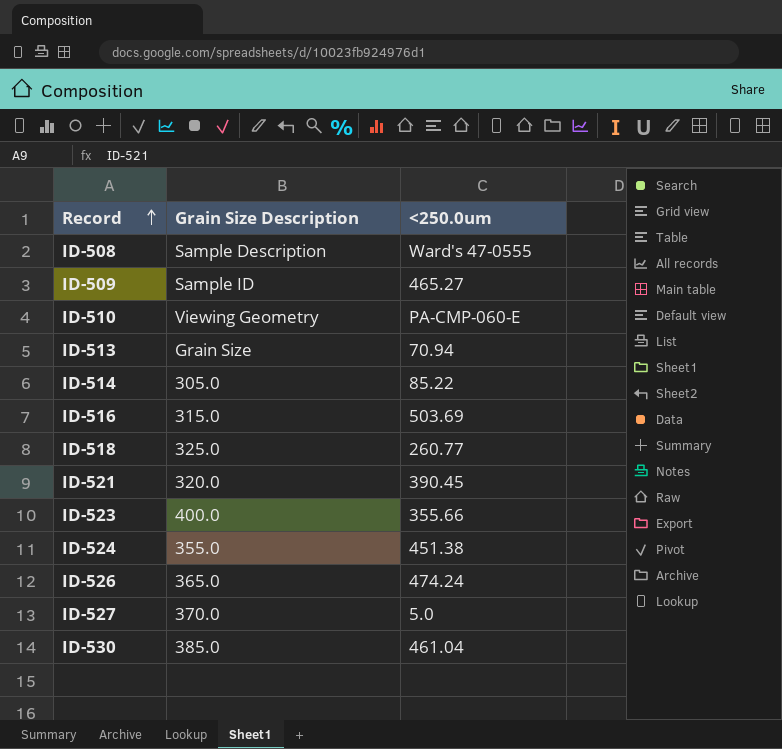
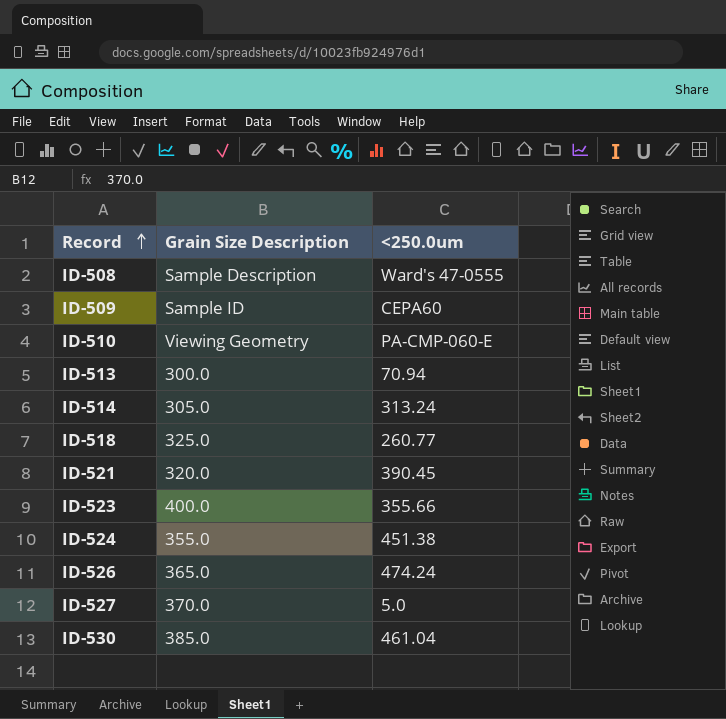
row ID-516: 315.0 | 503.69 -> none
ID-509 | <250.0um: 465.27 -> CEPA60
ID-513 | Grain Size Description: Grain Size -> 300.0
ID-514 | <250.0um: 85.22 -> 313.24

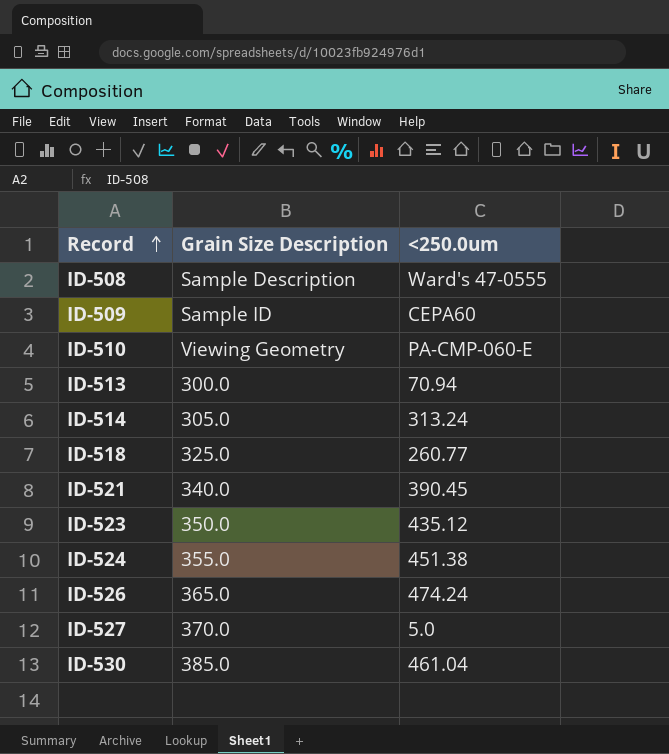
ID-521 | Grain Size Description: 320.0 -> 340.0
ID-523 | Grain Size Description: 400.0 -> 350.0
ID-523 | <250.0um: 355.66 -> 435.12

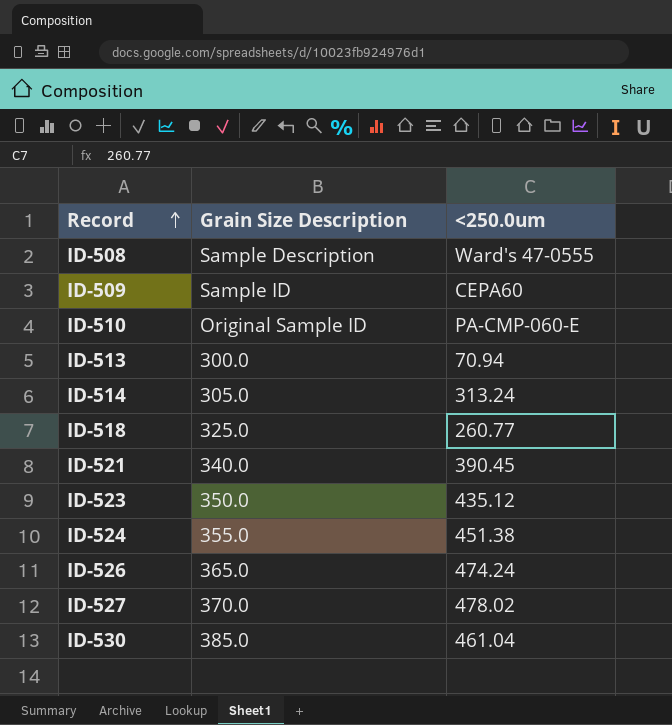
ID-510 | Grain Size Description: Viewing Geometry -> Original Sample ID
ID-527 | <250.0um: 5.0 -> 478.02

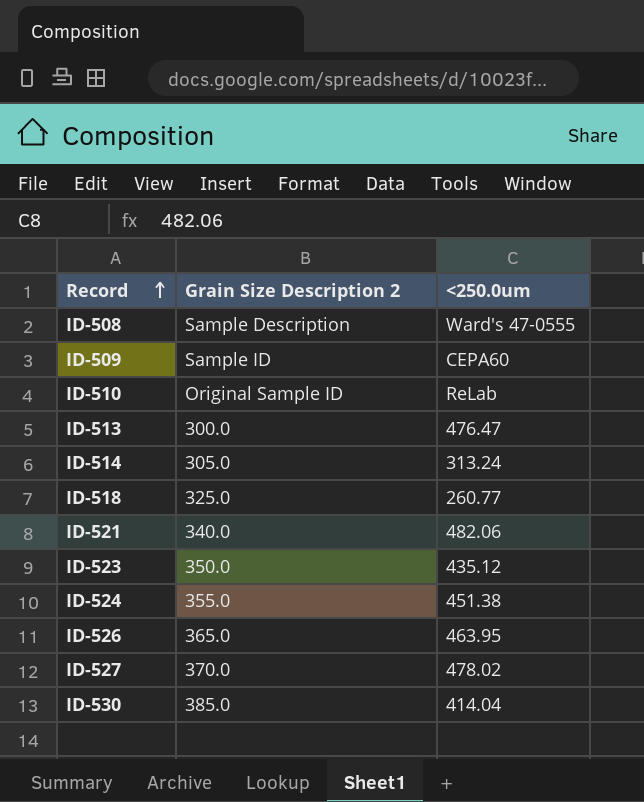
column name: Grain Size Description -> Grain Size Description 2
ID-510 | <250.0um: PA-CMP-060-E -> ReLab
ID-513 | <250.0um: 70.94 -> 476.47
ID-521 | <250.0um: 390.45 -> 482.06
ID-526 | <250.0um: 474.24 -> 463.95
ID-530 | <250.0um: 461.04 -> 414.04

